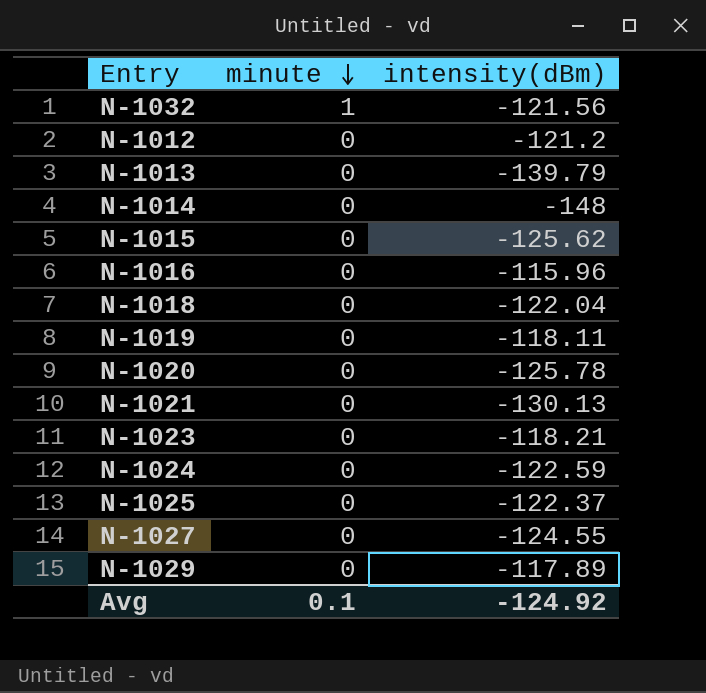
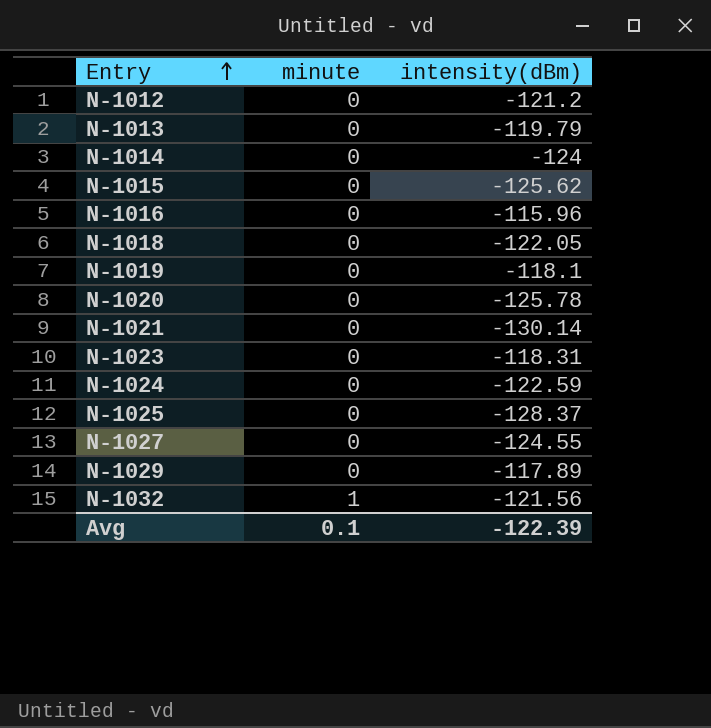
row order: minute descending -> Entry ascending
N-1013 | intensity(dBm): -139.79 -> -119.79
N-1014 | intensity(dBm): -148 -> -124
N-1018 | intensity(dBm): -122.04 -> -122.05
N-1019 | intensity(dBm): -118.11 -> -118.1
N-1021 | intensity(dBm): -130.13 -> -130.14
N-1023 | intensity(dBm): -118.21 -> -118.31
N-1025 | intensity(dBm): -122.37 -> -128.37
Avg | intensity(dBm): -124.92 -> -122.39

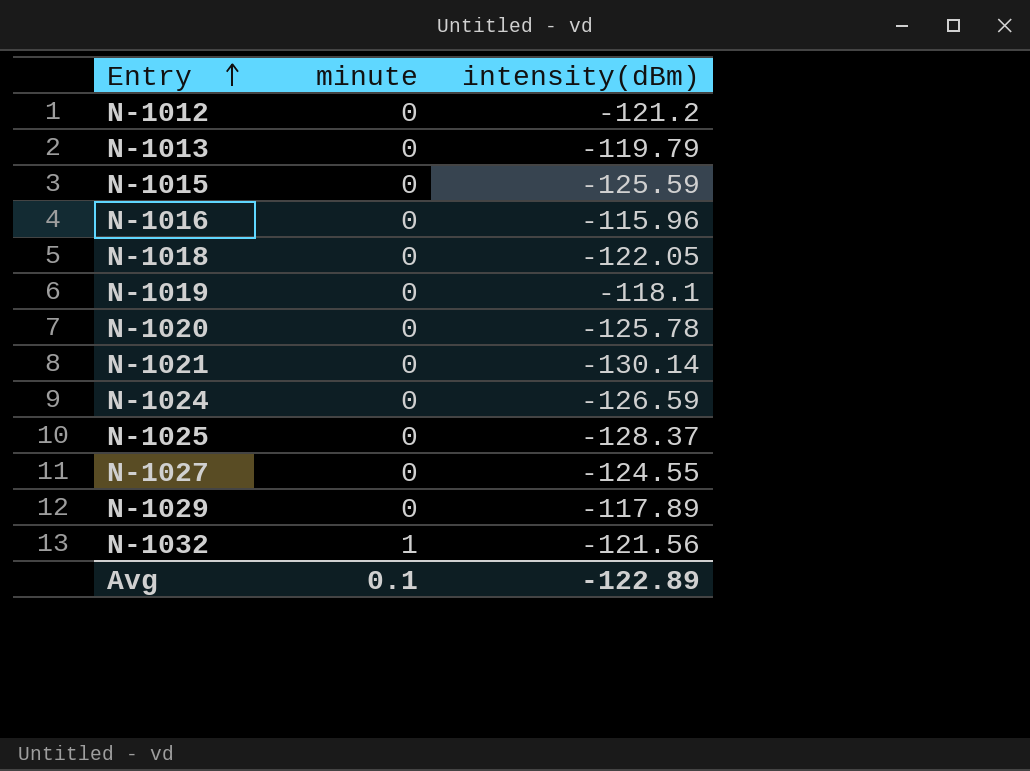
row N-1014: 0 | -124 -> none
row N-1023: 0 | -118.31 -> none
N-1015 | intensity(dBm): -125.62 -> -125.59
N-1024 | intensity(dBm): -122.59 -> -126.59
Avg | intensity(dBm): -122.39 -> -122.89

